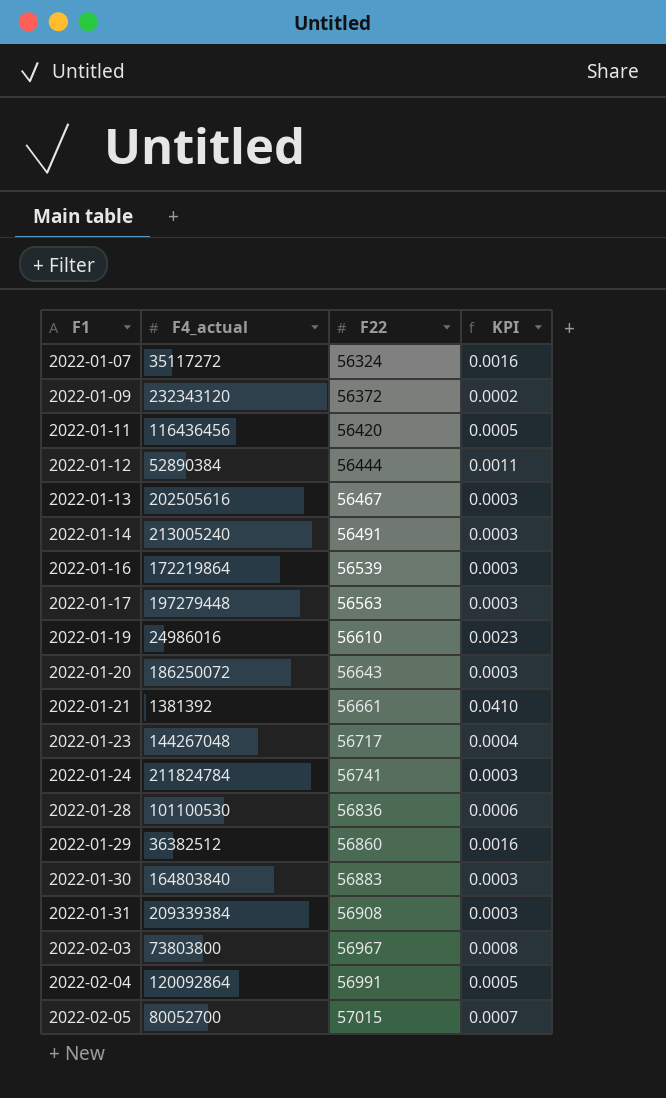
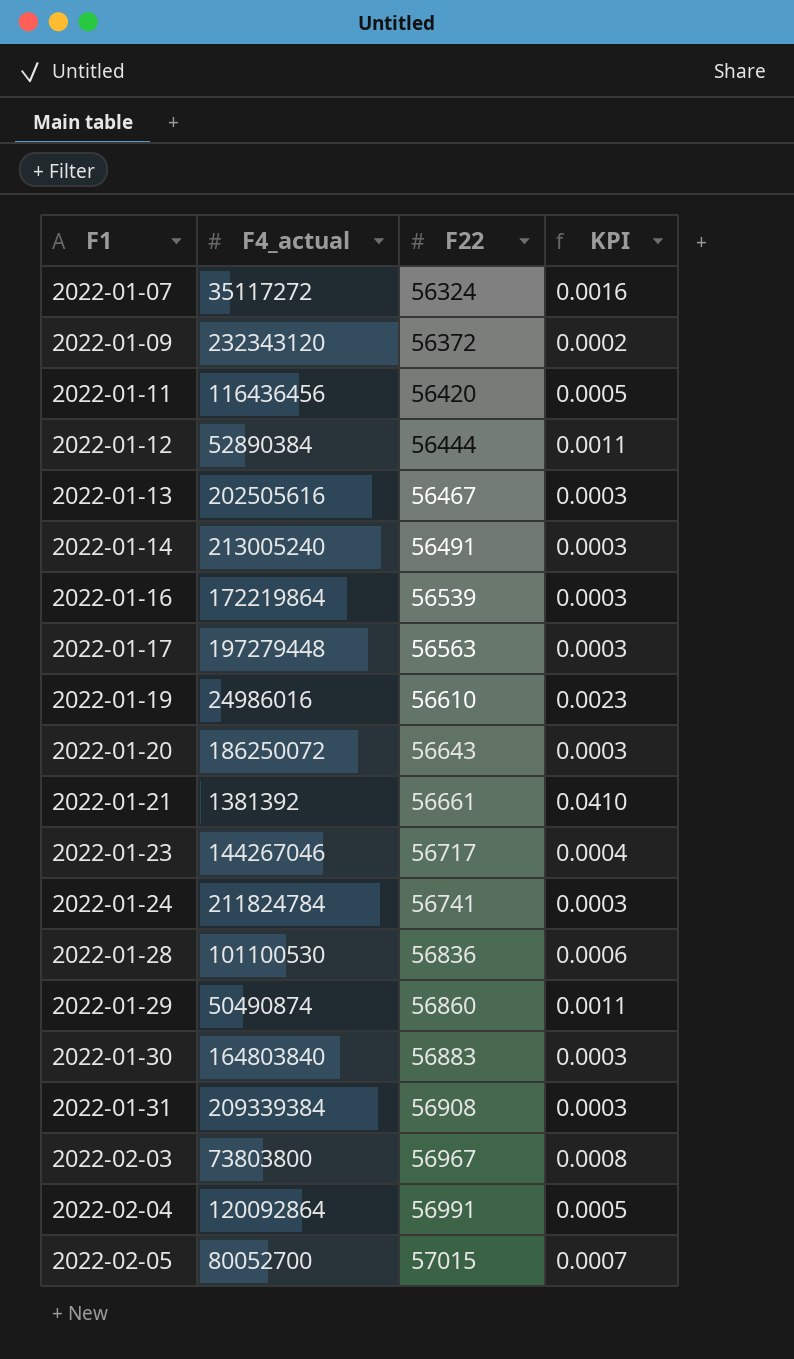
2022-01-23 | F4_actual: 144267048 -> 144267046
2022-01-29 | F4_actual: 36382512 -> 50490874
2022-01-29 | KPI: 0.0016 -> 0.0011

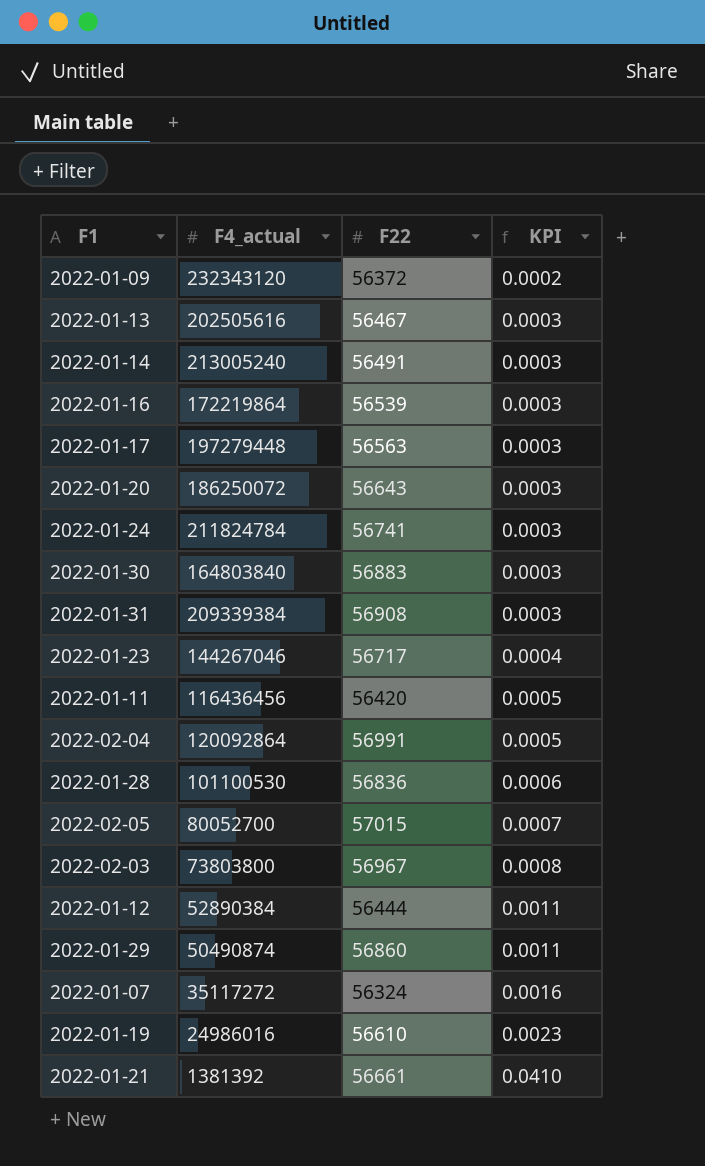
row order: F1 ascending -> KPI ascending

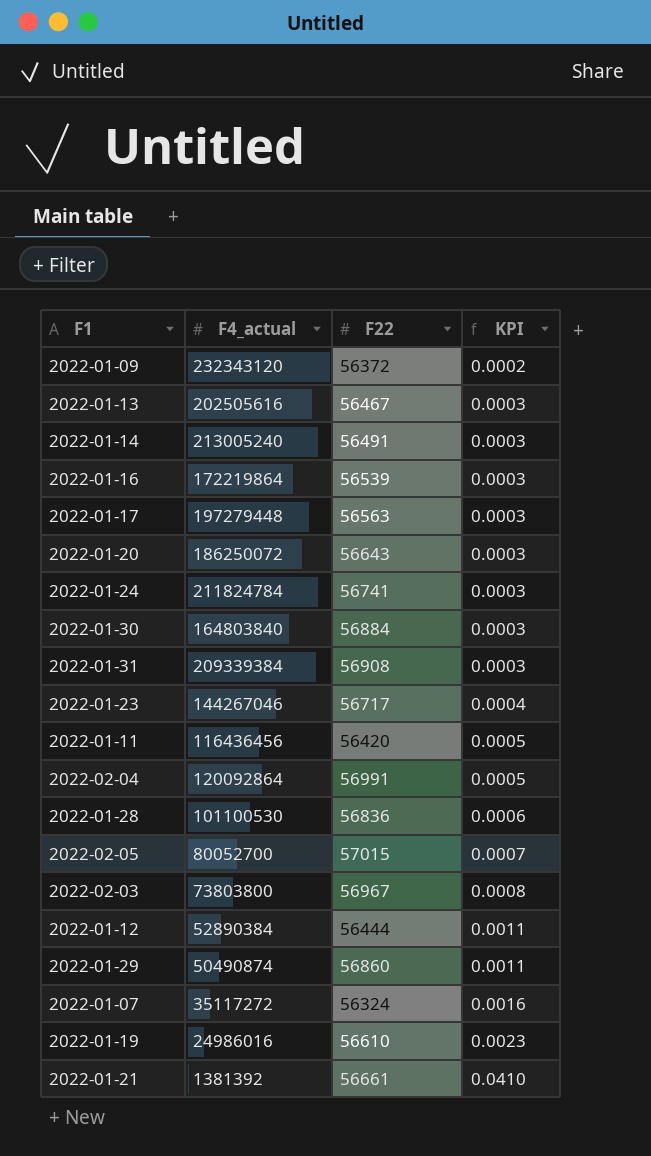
2022-01-30 | F22: 56883 -> 56884

